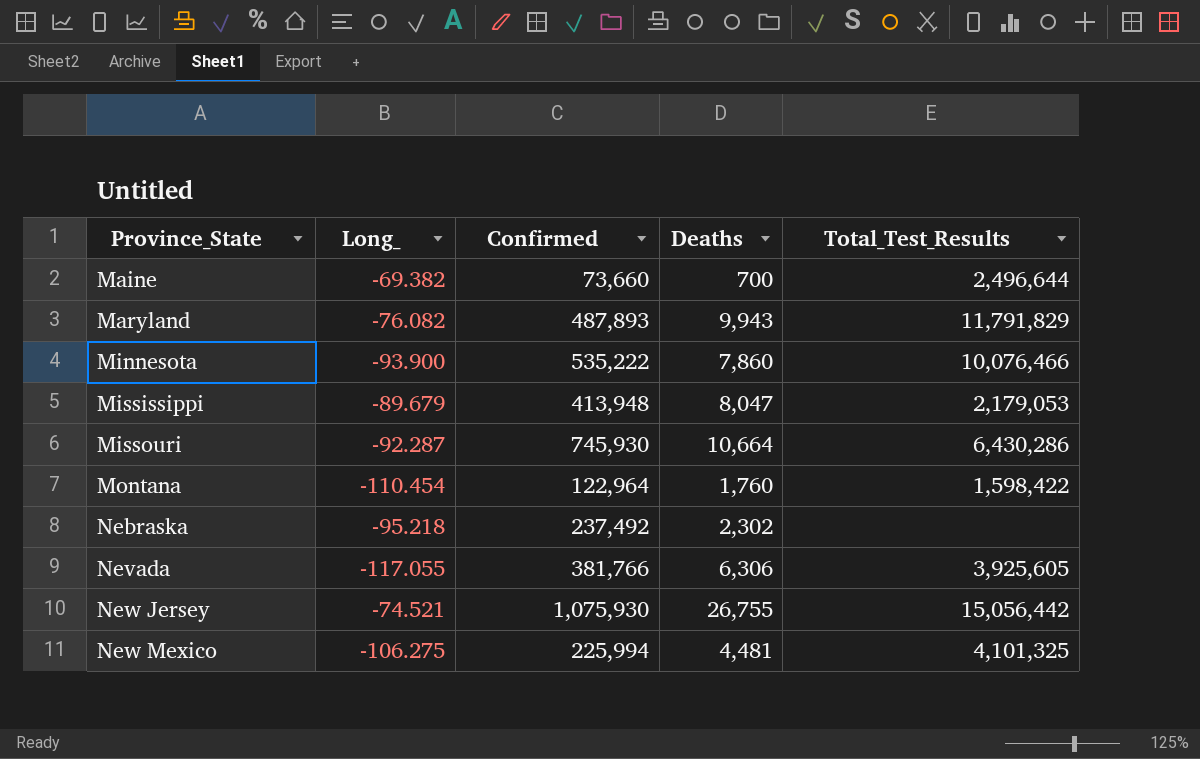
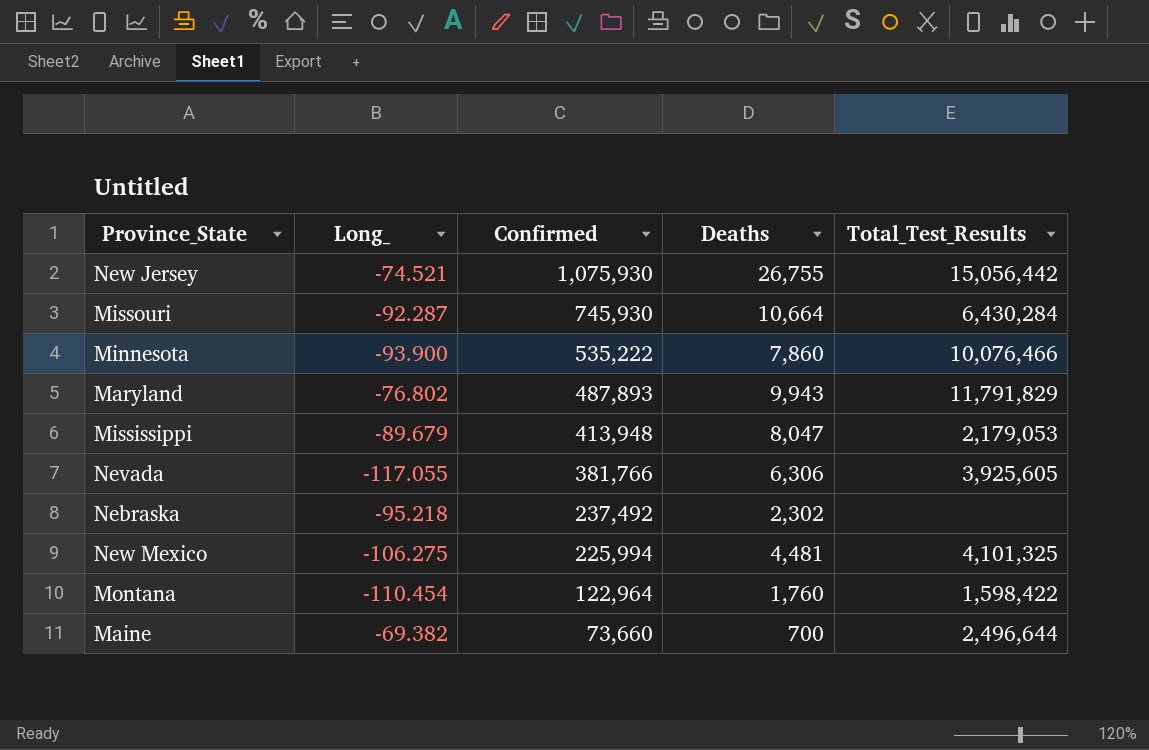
row order: Province_State ascending -> Confirmed descending
Missouri | Total_Test_Results: 6,430,286 -> 6,430,284
Maryland | Long_: -76.082 -> -76.802

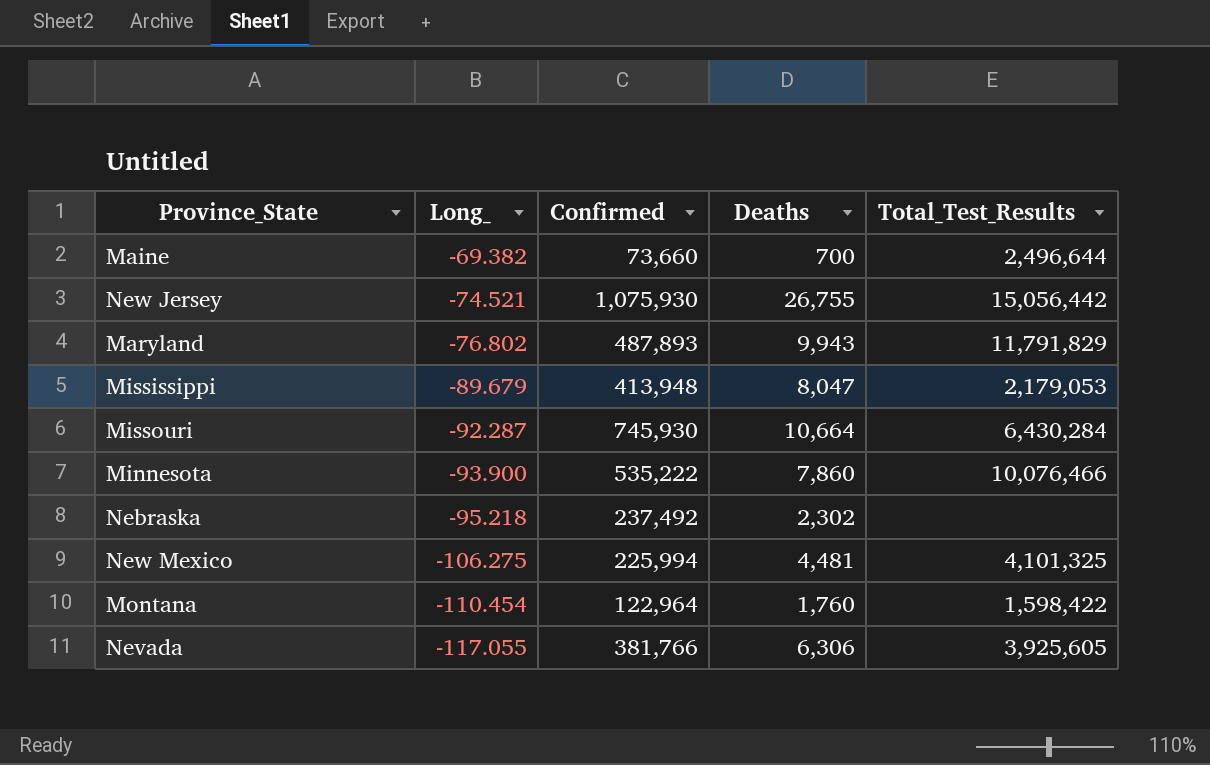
row order: Confirmed descending -> Long_ descending

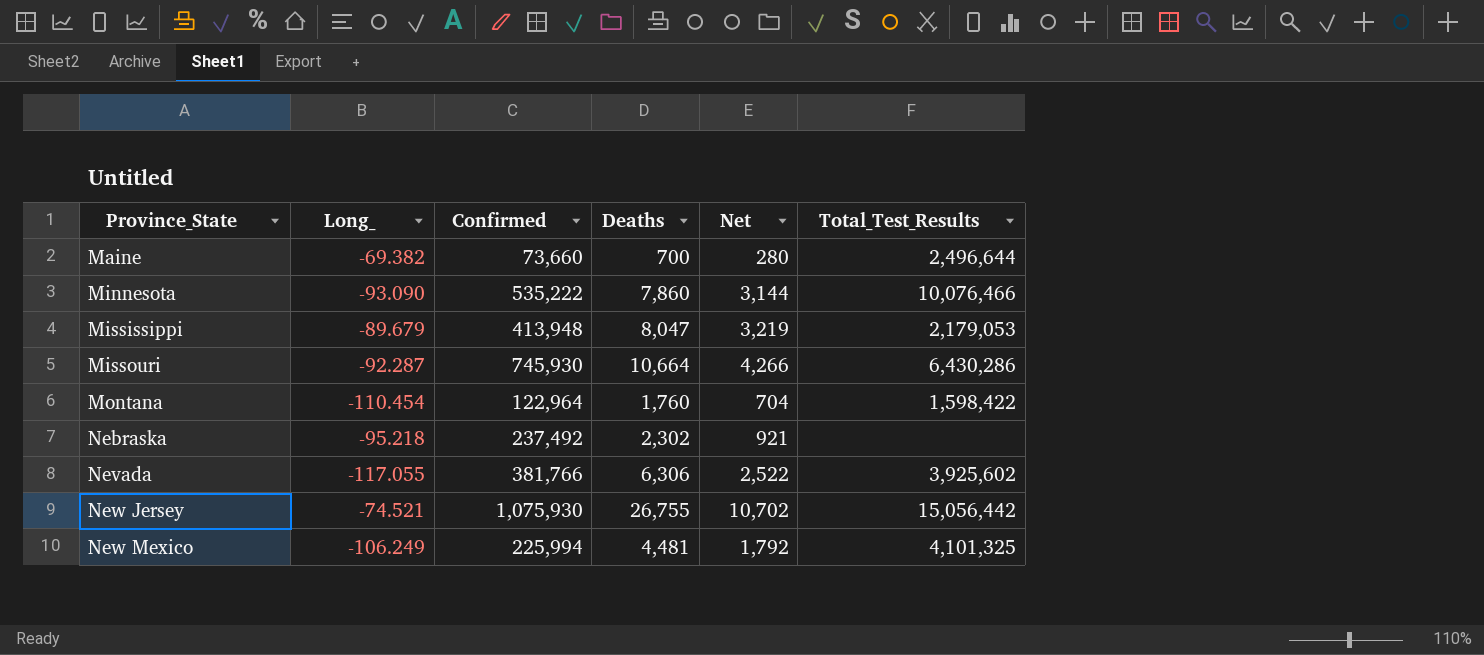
row order: Long_ descending -> Province_State ascending
column Net | formula: none -> [Deaths] * 0.4
row Maryland: -76.802 | 487,893 | 9,943 | 11,791,829 -> none
Minnesota | Long_: -93.900 -> -93.090
Missouri | Total_Test_Results: 6,430,284 -> 6,430,286
Nevada | Total_Test_Results: 3,925,605 -> 3,925,602
New Mexico | Long_: -106.275 -> -106.249

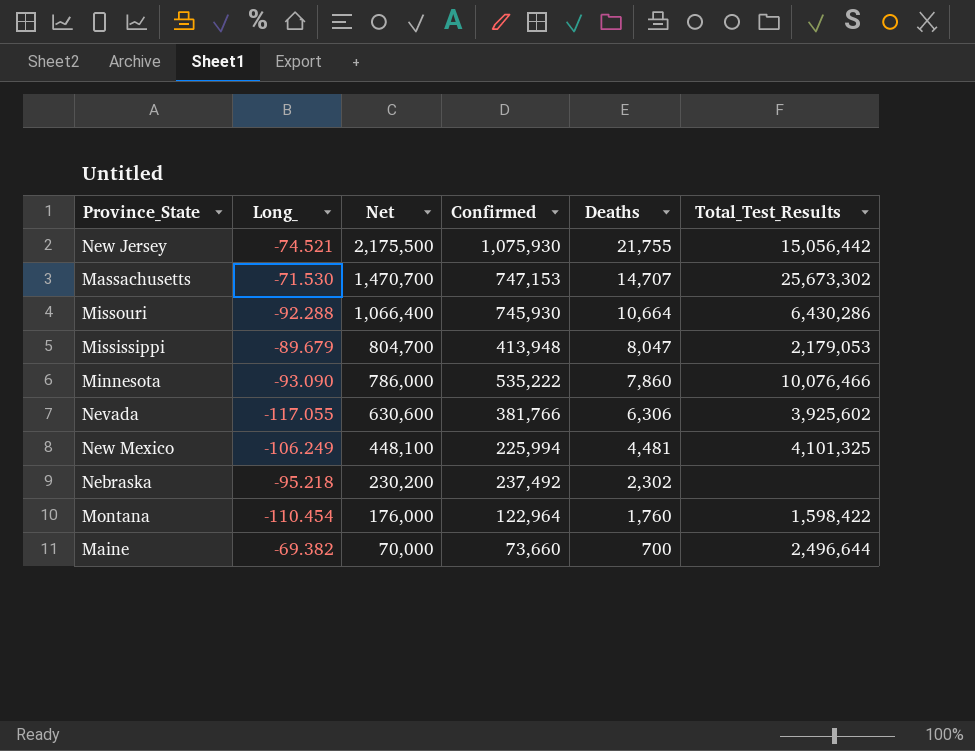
row order: Province_State ascending -> Net descending
column Net | formula: [Deaths] * 0.4 -> [Deaths] * 100
column Net | position: 5 -> 3
New Jersey | Deaths: 26,755 -> 21,755
row Massachusetts: none -> -71.530 | 1,470,700 | 747,153 | 14,707 | 25,673,302
Missouri | Long_: -92.287 -> -92.288

